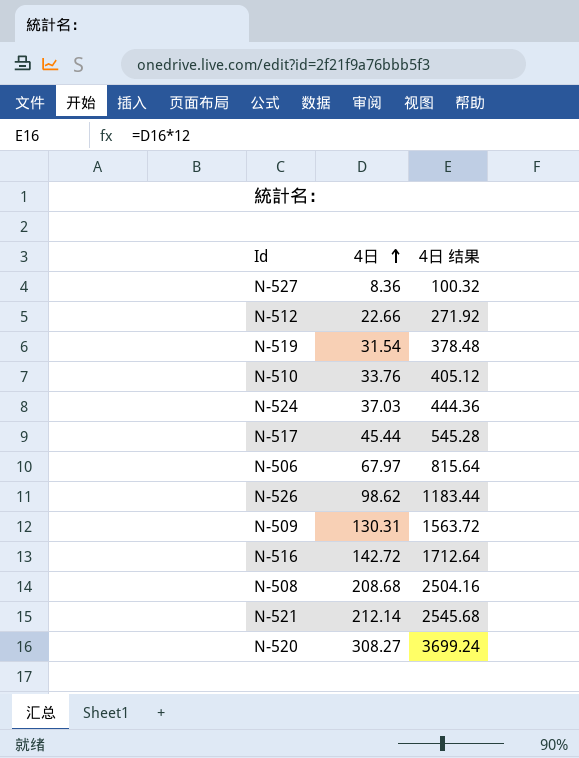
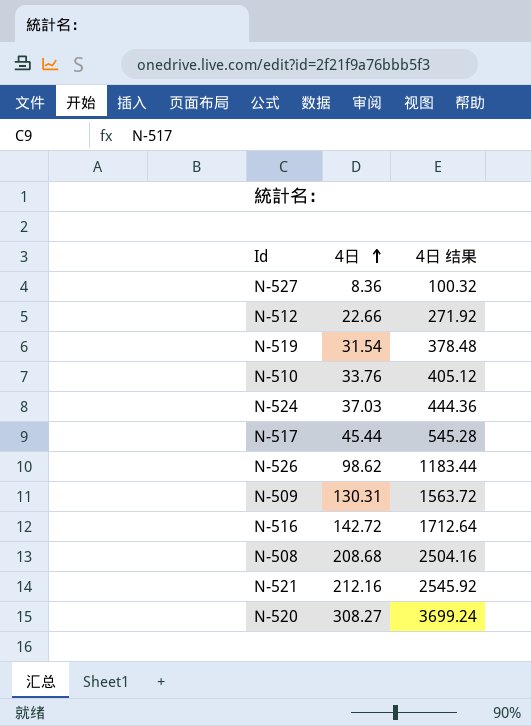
row N-506: 67.97 | 815.64 -> none
N-521 | 4日: 212.14 -> 212.16
N-521 | 4日 结果: 2545.68 -> 2545.92

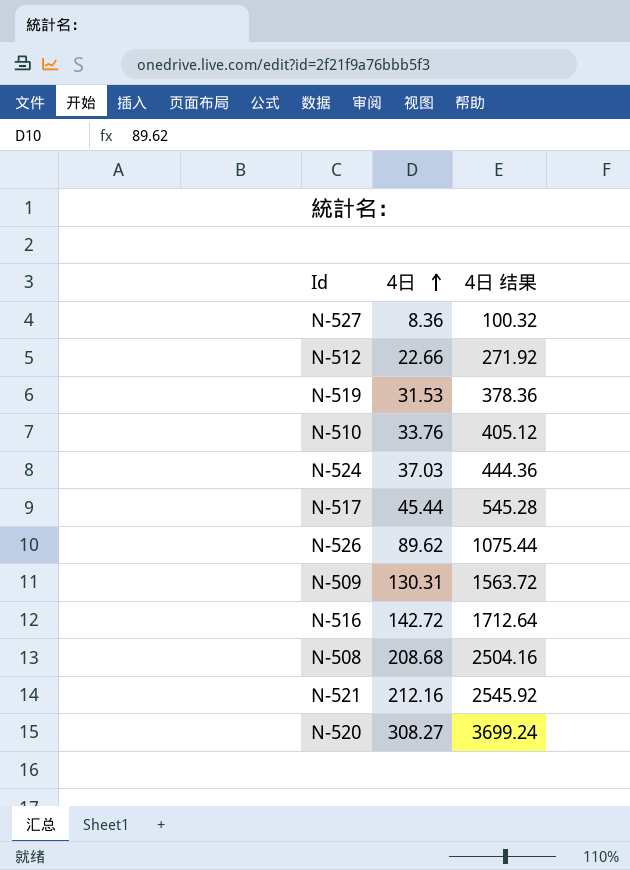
N-519 | 4日: 31.54 -> 31.53
N-519 | 4日 结果: 378.48 -> 378.36
N-526 | 4日: 98.62 -> 89.62
N-526 | 4日 结果: 1183.44 -> 1075.44

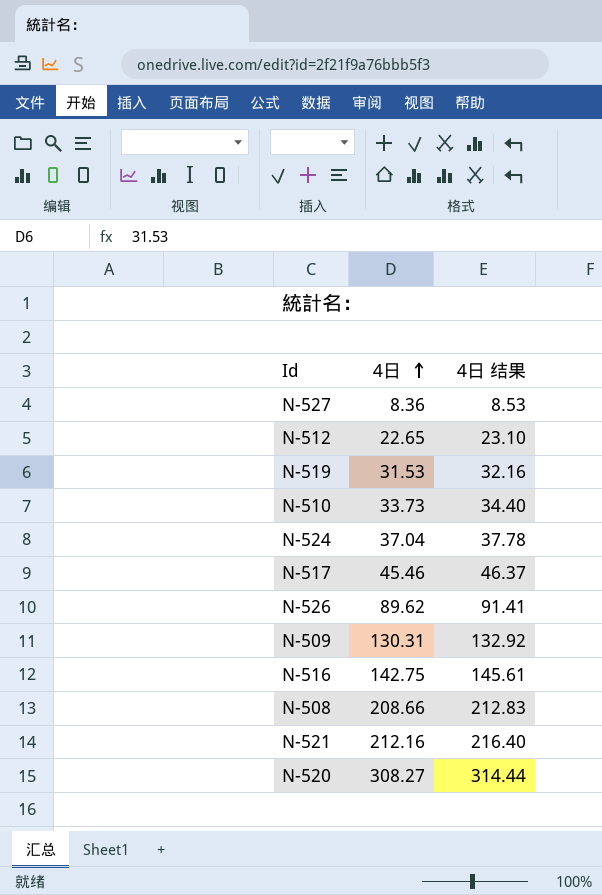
column 4日 结果 | formula: [4日] * 12 -> [4日] * 1.02
N-512 | 4日: 22.66 -> 22.65
N-510 | 4日: 33.76 -> 33.73
N-524 | 4日: 37.03 -> 37.04
N-517 | 4日: 45.44 -> 45.46
N-516 | 4日: 142.72 -> 142.75
N-508 | 4日: 208.68 -> 208.66

